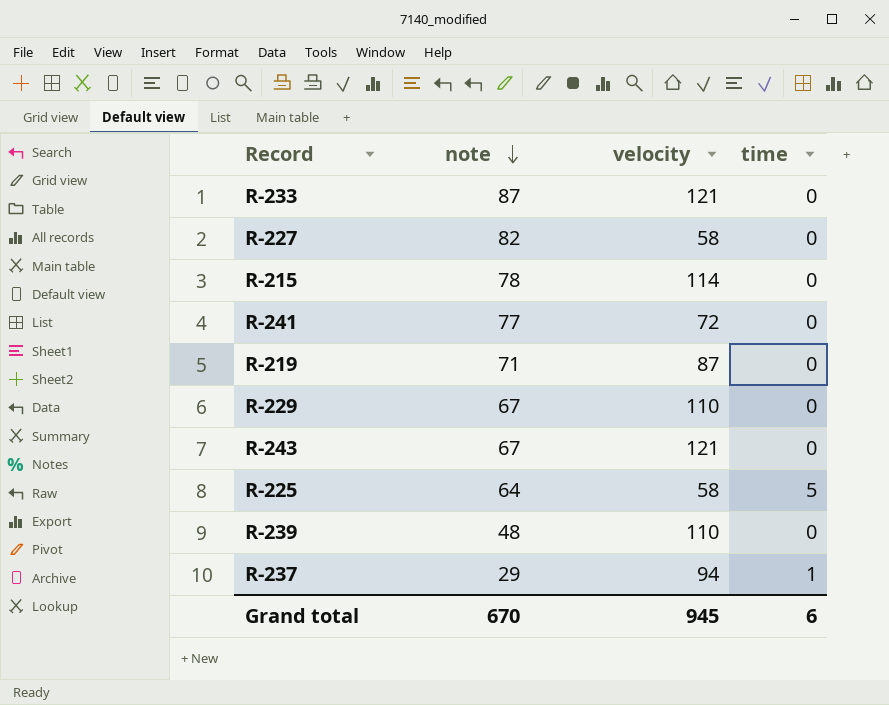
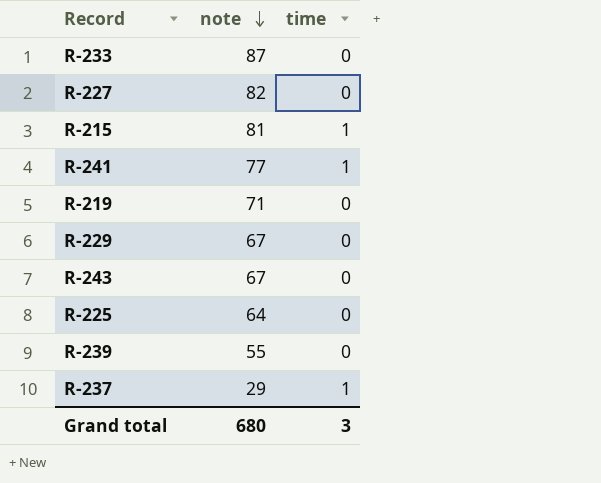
column velocity | position: 3 -> none
R-215 | note: 78 -> 81
R-215 | time: 0 -> 1
R-241 | time: 0 -> 1
R-225 | time: 5 -> 0
R-239 | note: 48 -> 55
Grand total | note: 670 -> 680
Grand total | time: 6 -> 3

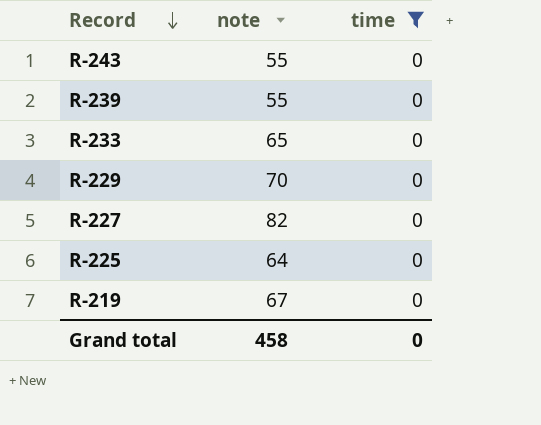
filter: none -> time = 0
row order: note descending -> Record descending
R-243 | note: 67 -> 55
R-233 | note: 87 -> 65
R-229 | note: 67 -> 70
R-219 | note: 71 -> 67
Grand total | note: 680 -> 458
Grand total | time: 3 -> 0

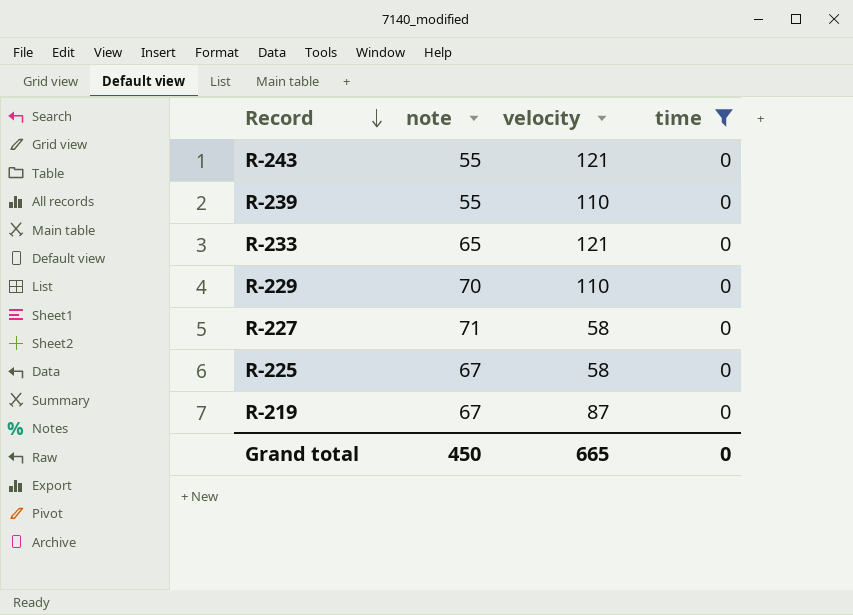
column velocity | position: none -> 3
R-227 | note: 82 -> 71
R-225 | note: 64 -> 67
Grand total | note: 458 -> 450

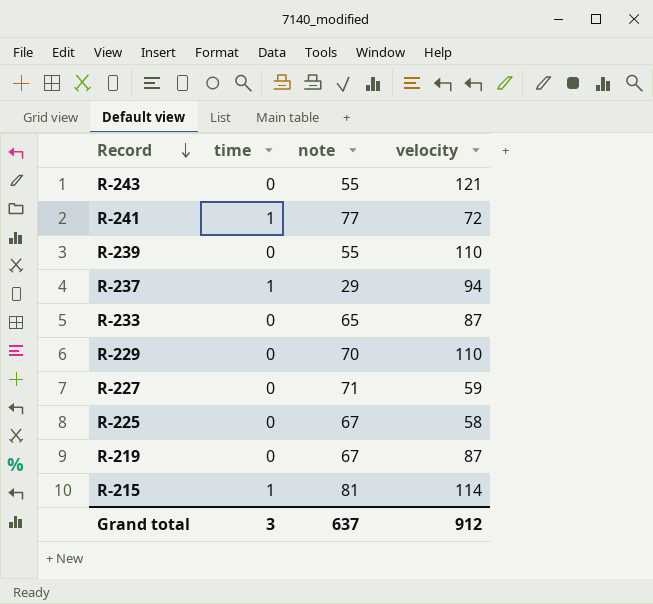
filter: time = 0 -> none
column time | position: 4 -> 2
R-233 | velocity: 121 -> 87
R-227 | velocity: 58 -> 59
Grand total | time: 0 -> 3
Grand total | note: 450 -> 637
Grand total | velocity: 665 -> 912

